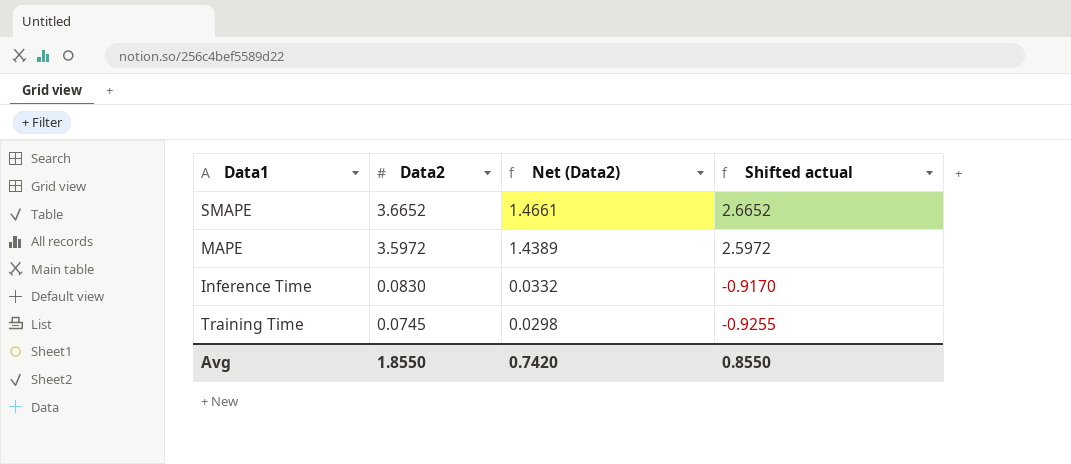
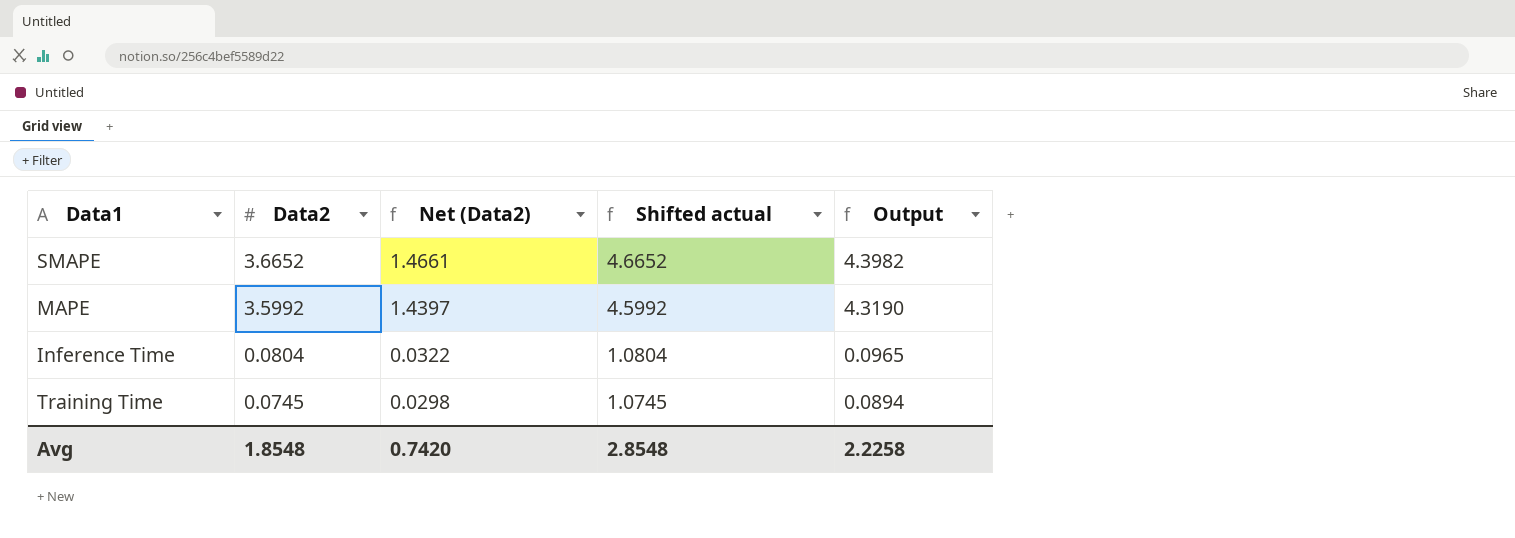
column Shifted actual | formula: [Data2] - 1 -> [Data2] + 1
column Output | formula: none -> [Data2] * 1.2
MAPE | Data2: 3.5972 -> 3.5992
MAPE | Net (Data2): 1.4389 -> 1.4397
Inference Time | Data2: 0.0830 -> 0.0804
Inference Time | Net (Data2): 0.0332 -> 0.0322
Avg | Data2: 1.8550 -> 1.8548
Avg | Shifted actual: 0.8550 -> 2.8548

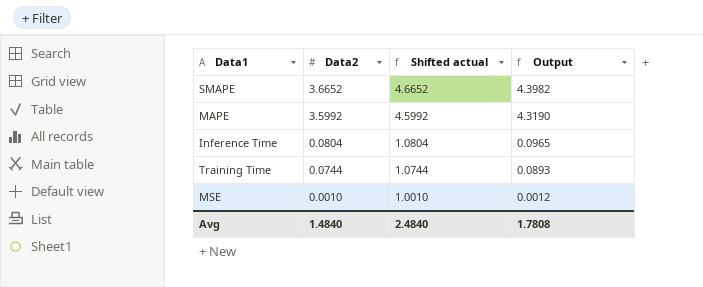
column Net (Data2) | formula: [Data2] * 0.4 -> none
Training Time | Data2: 0.0745 -> 0.0744
Training Time | Shifted actual: 1.0745 -> 1.0744
Training Time | Output: 0.0894 -> 0.0893
row MSE: none -> 0.0010 | 1.0010 | 0.0012
Avg | Data2: 1.8548 -> 1.4840
Avg | Shifted actual: 2.8548 -> 2.4840
Avg | Output: 2.2258 -> 1.7808

